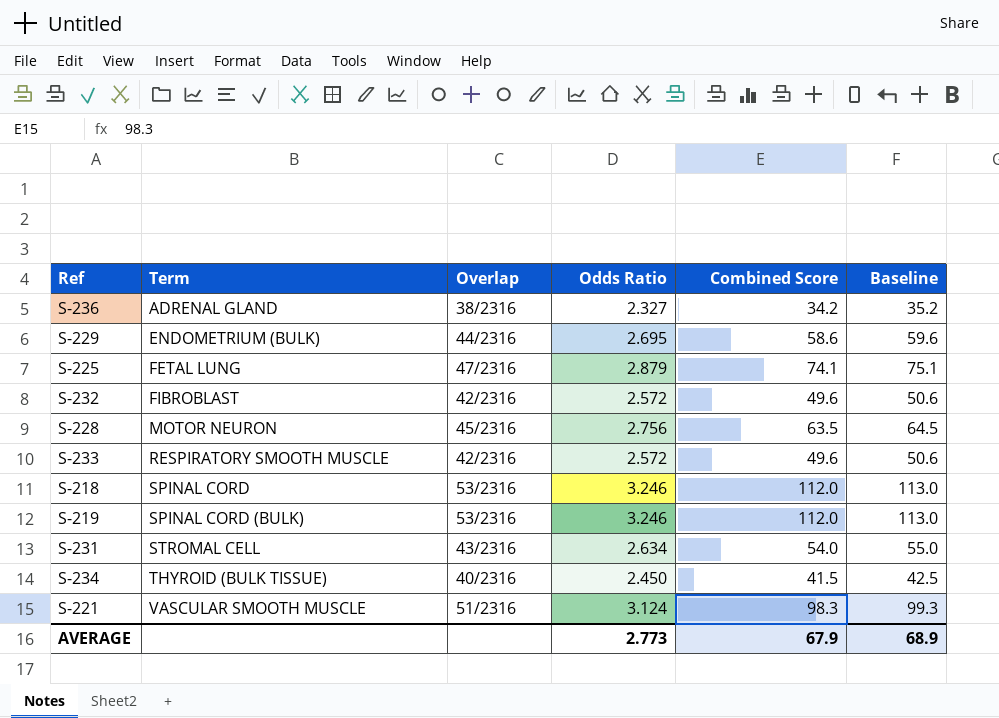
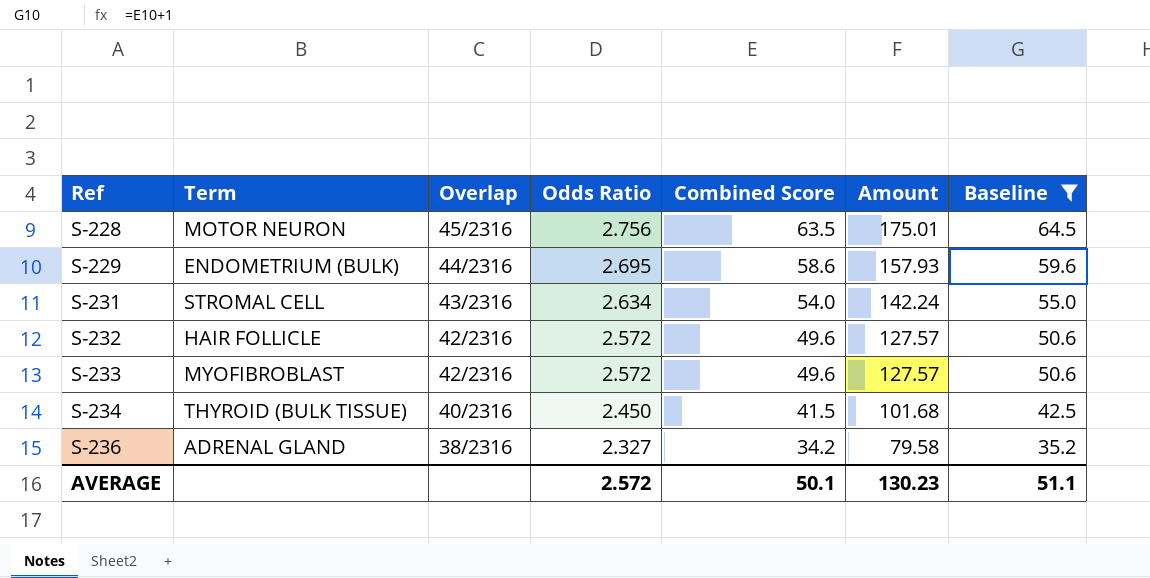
filter: none -> Baseline <= 64.5
row order: Term ascending -> Ref ascending
column Amount | formula: none -> [Odds Ratio] * [Combined Score]
S-232 | Term: FIBROBLAST -> HAIR FOLLICLE
S-233 | Term: RESPIRATORY SMOOTH MUSCLE -> MYOFIBROBLAST
AVERAGE | Odds Ratio: 2.773 -> 2.572
AVERAGE | Combined Score: 67.9 -> 50.1
AVERAGE | Baseline: 68.9 -> 51.1

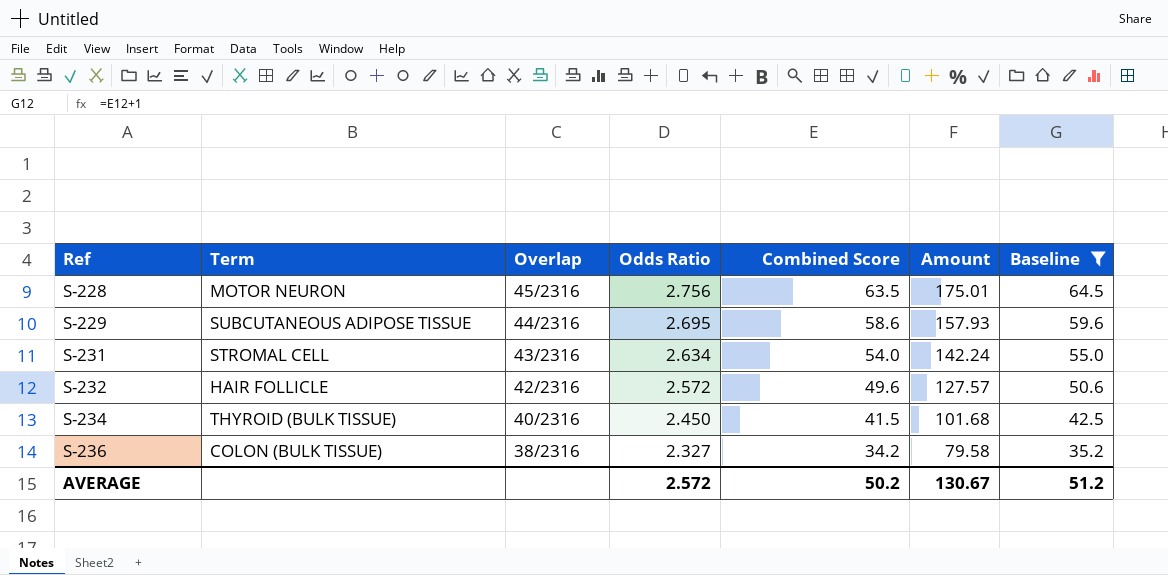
row S-233: MYOFIBROBLAST | 42/2316 | 2.572 | 49.6 | 127.57 | 50.6 -> none
S-229 | Term: ENDOMETRIUM (BULK) -> SUBCUTANEOUS ADIPOSE TISSUE
S-236 | Term: ADRENAL GLAND -> COLON (BULK TISSUE)
AVERAGE | Combined Score: 50.1 -> 50.2
AVERAGE | Amount: 130.23 -> 130.67
AVERAGE | Baseline: 51.1 -> 51.2

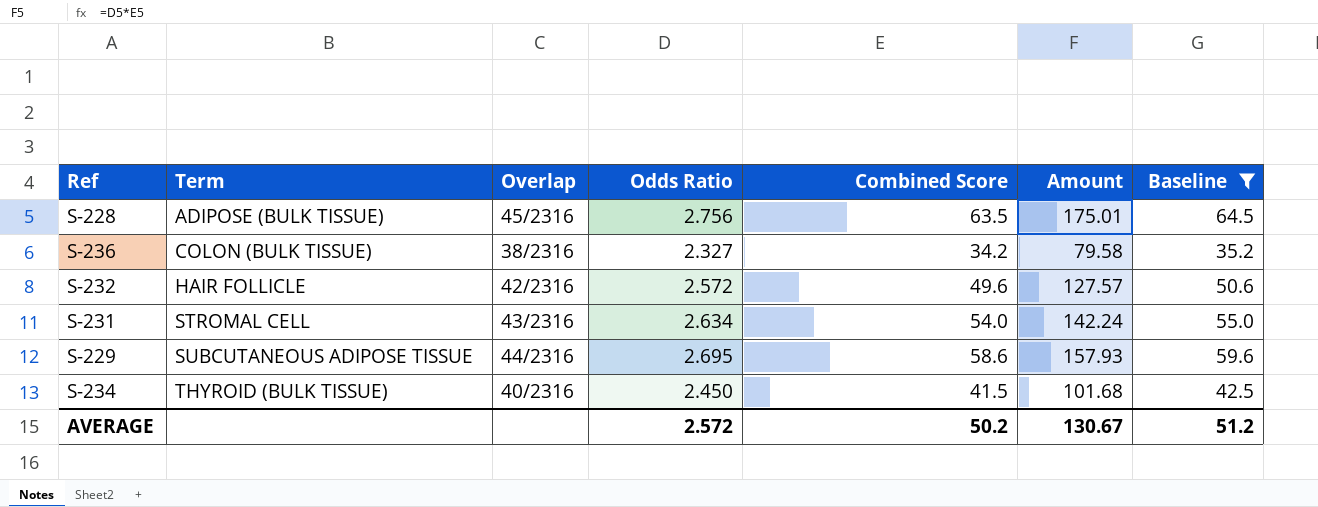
row order: Ref ascending -> Term ascending
S-228 | Term: MOTOR NEURON -> ADIPOSE (BULK TISSUE)

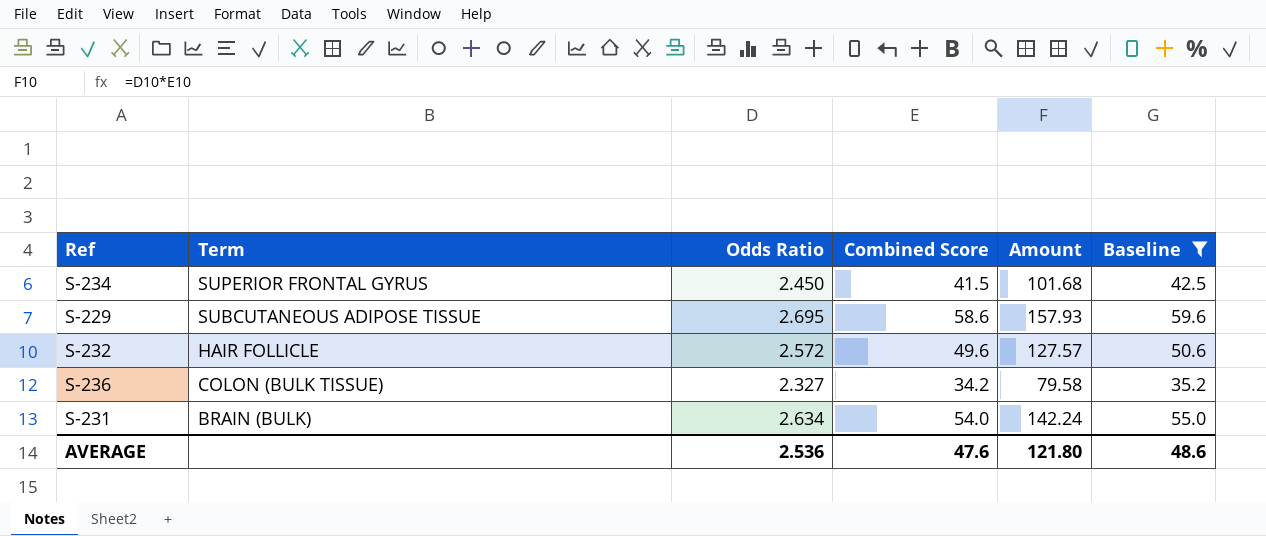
row order: Term ascending -> Term descending
column Overlap | position: 3 -> none
row S-228: ADIPOSE (BULK TISSUE) | 45/2316 | 2.756 | 63.5 | 175.01 | 64.5 -> none
S-234 | Term: THYROID (BULK TISSUE) -> SUPERIOR FRONTAL GYRUS
S-231 | Term: STROMAL CELL -> BRAIN (BULK)
AVERAGE | Odds Ratio: 2.572 -> 2.536
AVERAGE | Combined Score: 50.2 -> 47.6
AVERAGE | Amount: 130.67 -> 121.80
AVERAGE | Baseline: 51.2 -> 48.6

